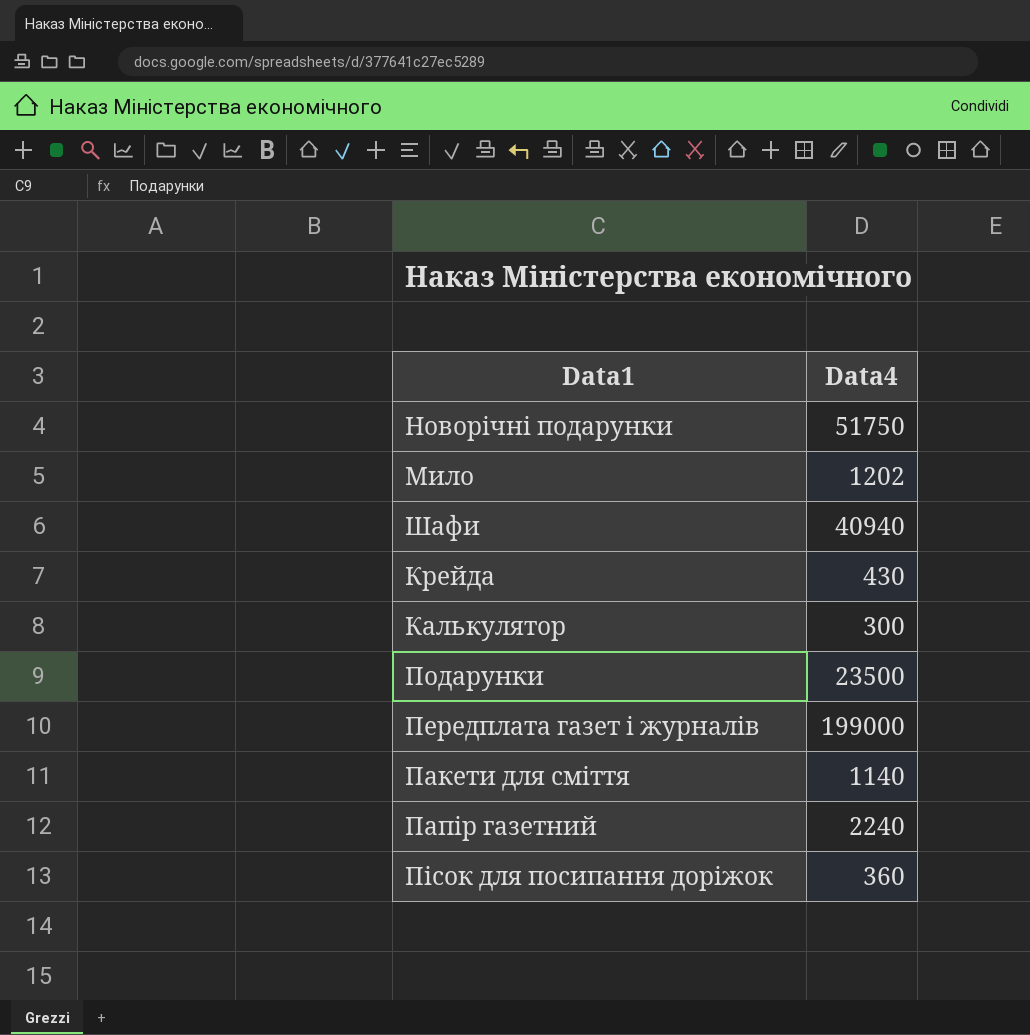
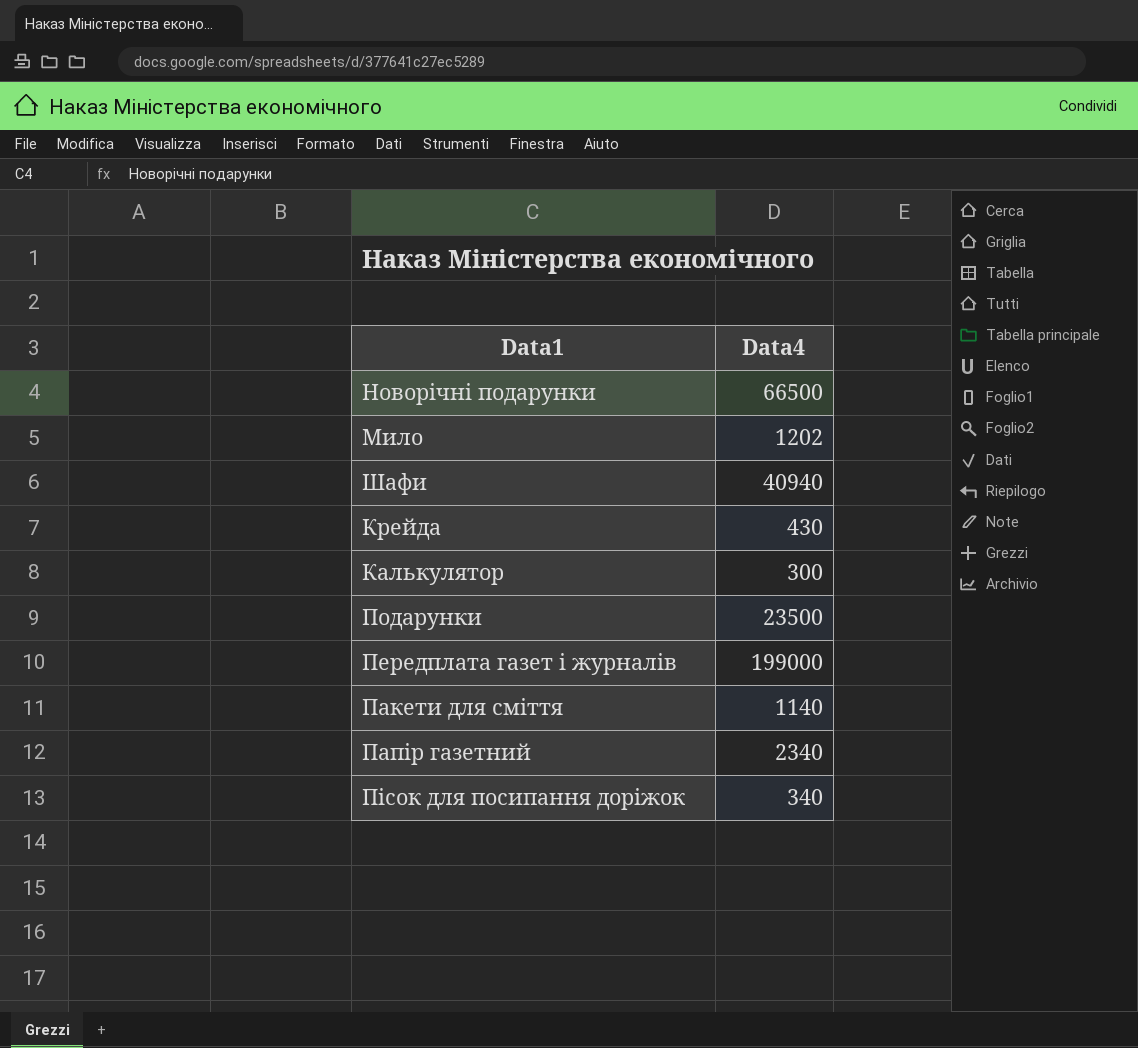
Новорічні подарунки | Data4: 51750 -> 66500
Папір газетний | Data4: 2240 -> 2340
Пісок для посипання доріжок | Data4: 360 -> 340

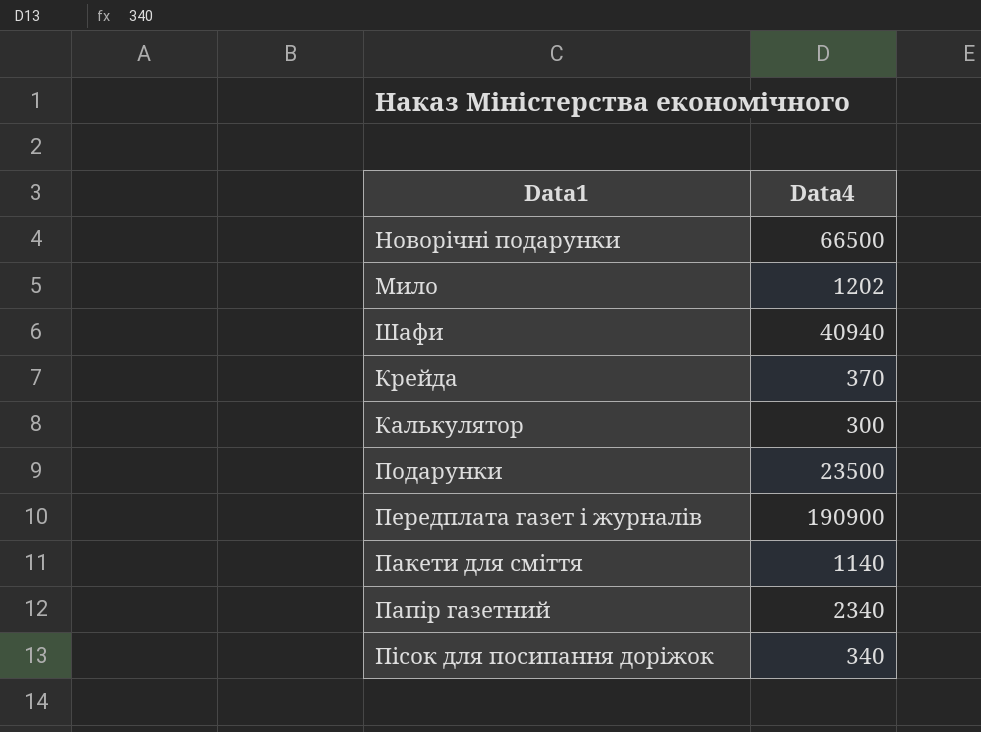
Крейда | Data4: 430 -> 370
Передплата газет і журналів | Data4: 199000 -> 190900

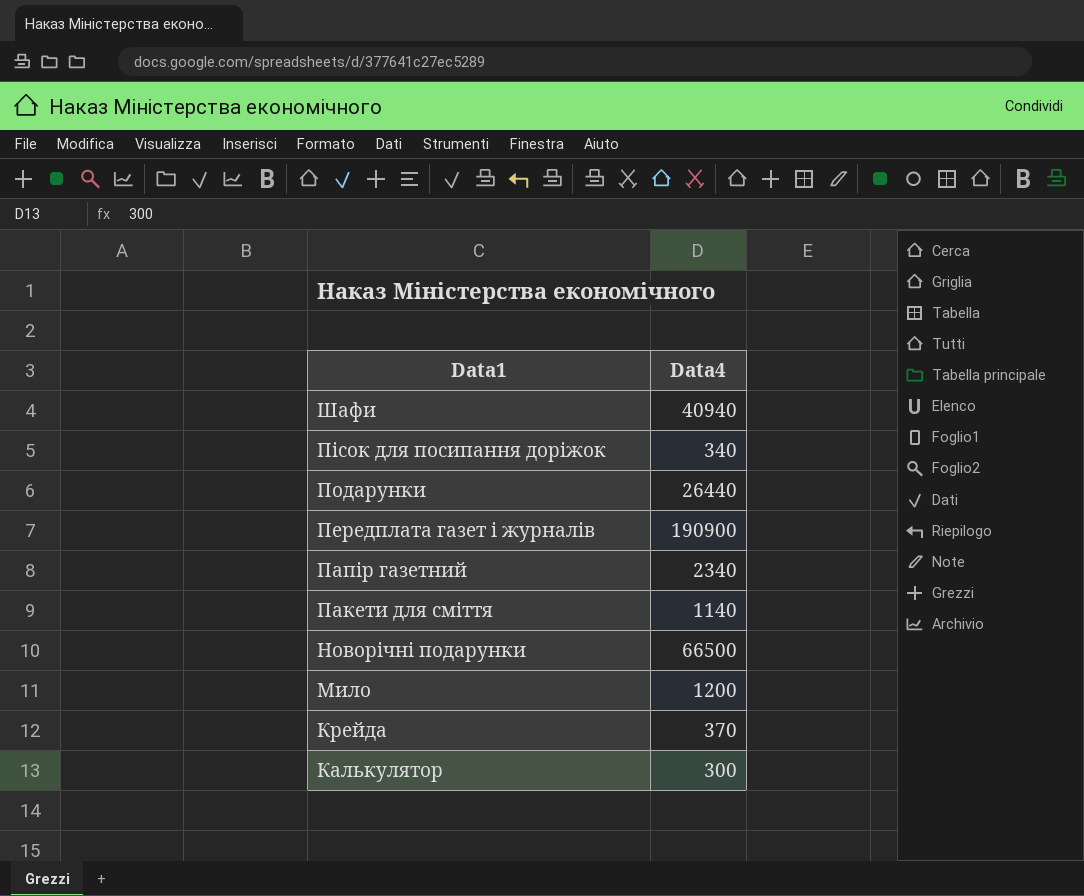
row order: none -> Data1 descending
Подарунки | Data4: 23500 -> 26440
Мило | Data4: 1202 -> 1200

